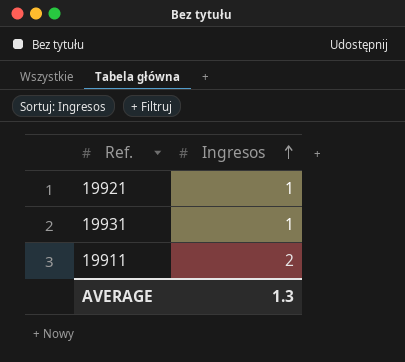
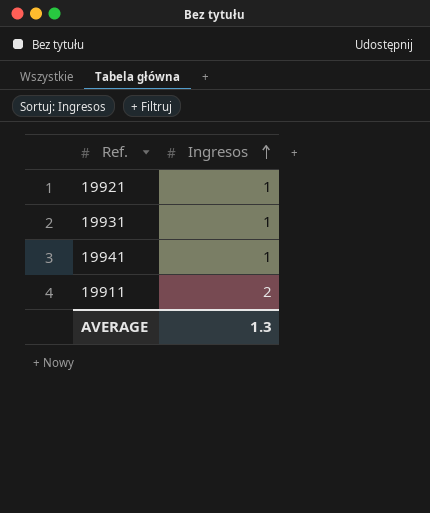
row 19941: none -> 1

